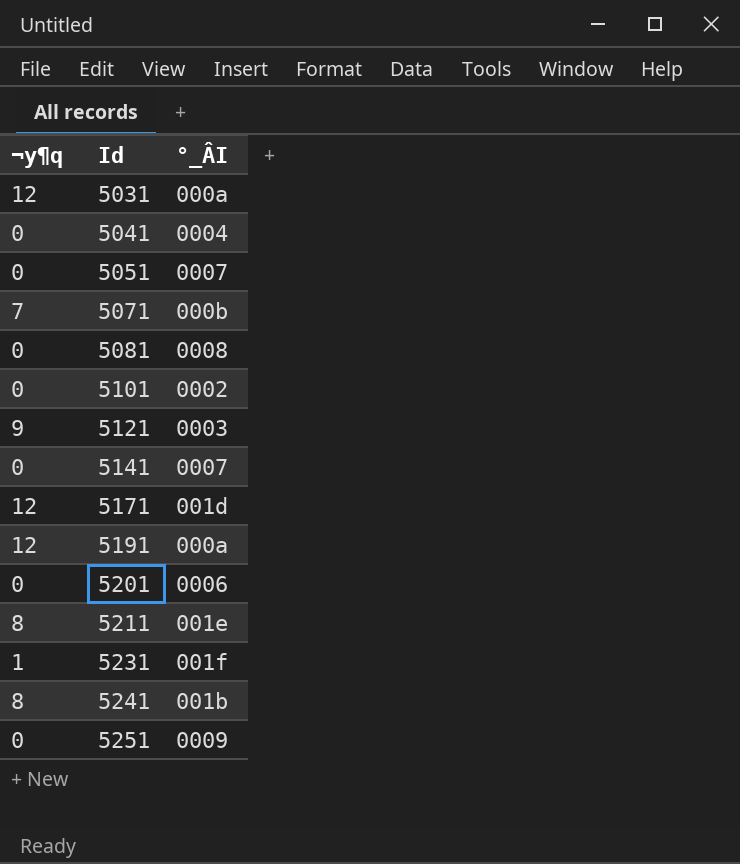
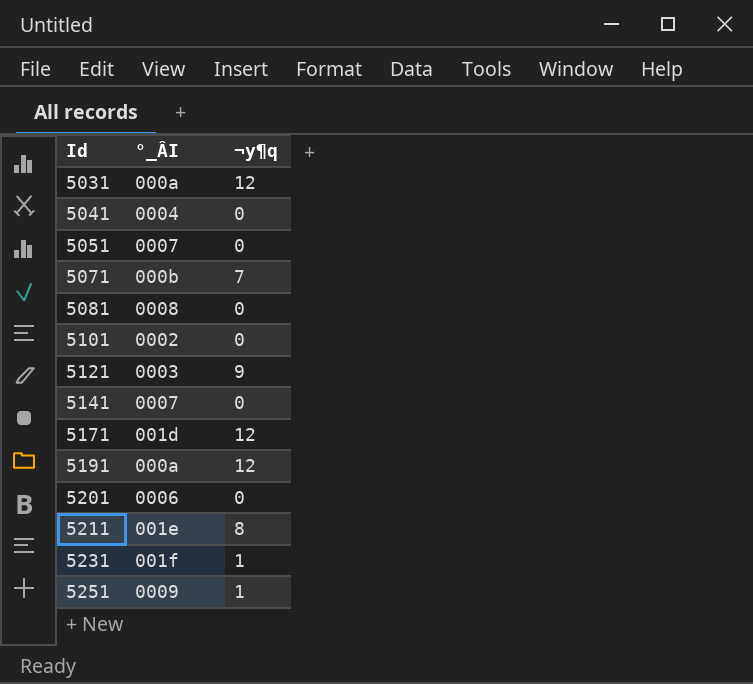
column ¬y¶q | position: 1 -> 3
row 5241: 8 | 001b -> none
5251 | ¬y¶q: 0 -> 1

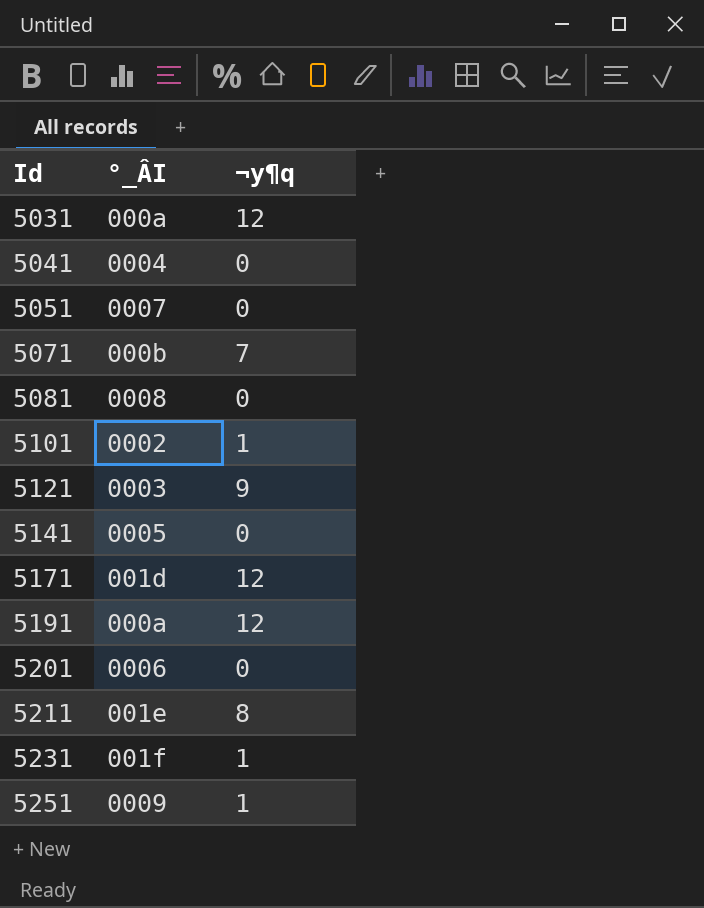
5101 | ¬y¶q: 0 -> 1
5141 | °_ÂI: 0007 -> 0005

